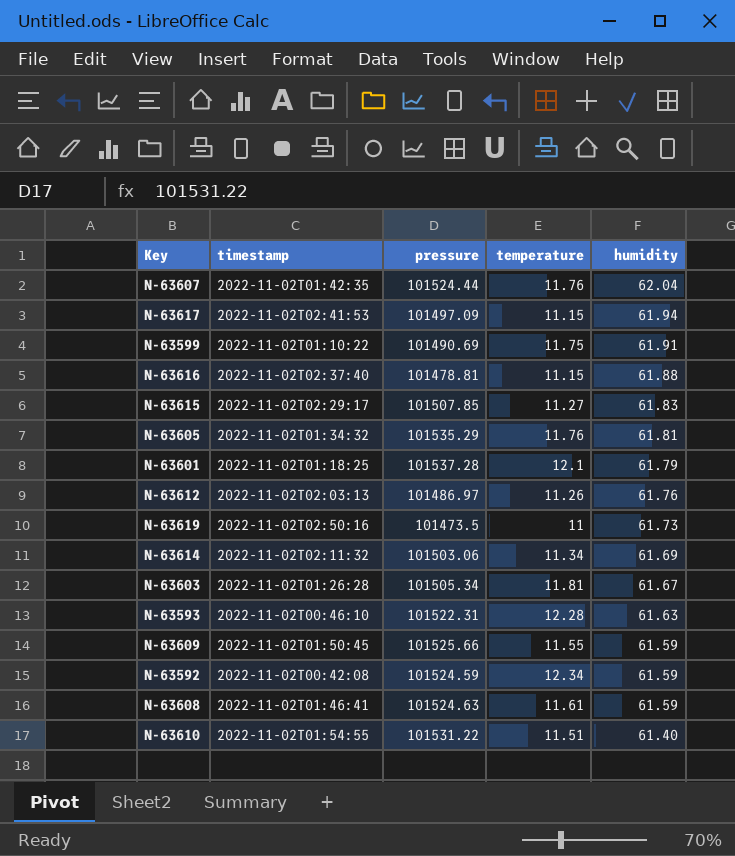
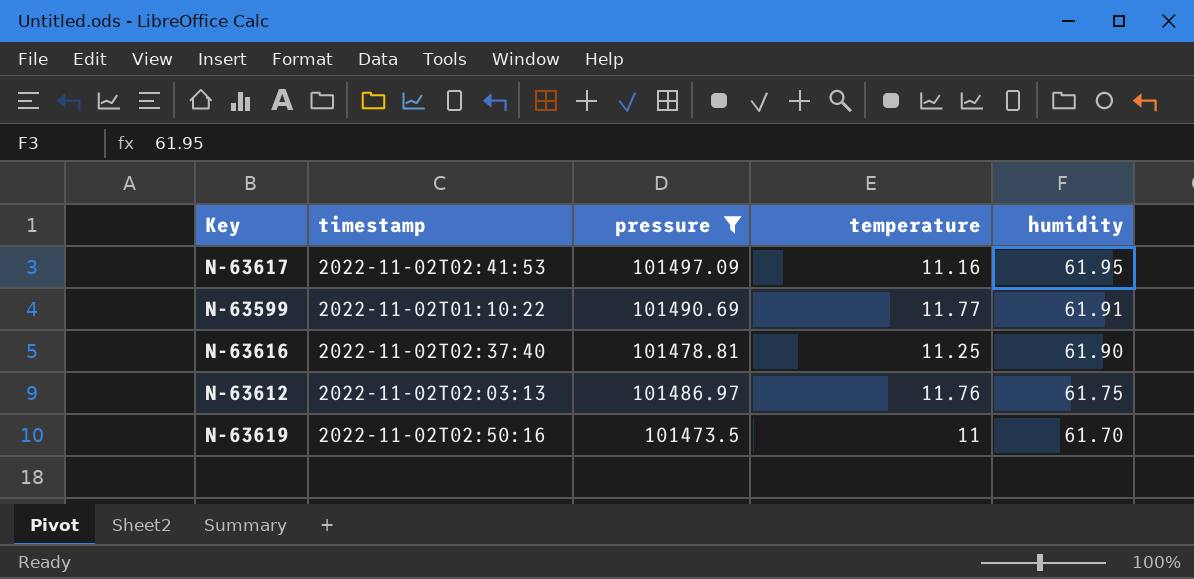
filter: none -> pressure <= 101497.09
N-63617 | temperature: 11.15 -> 11.16
N-63617 | humidity: 61.94 -> 61.95
N-63599 | temperature: 11.75 -> 11.77
N-63616 | temperature: 11.15 -> 11.25
N-63616 | humidity: 61.88 -> 61.90
N-63612 | temperature: 11.26 -> 11.76
N-63612 | humidity: 61.76 -> 61.75
N-63619 | humidity: 61.73 -> 61.70

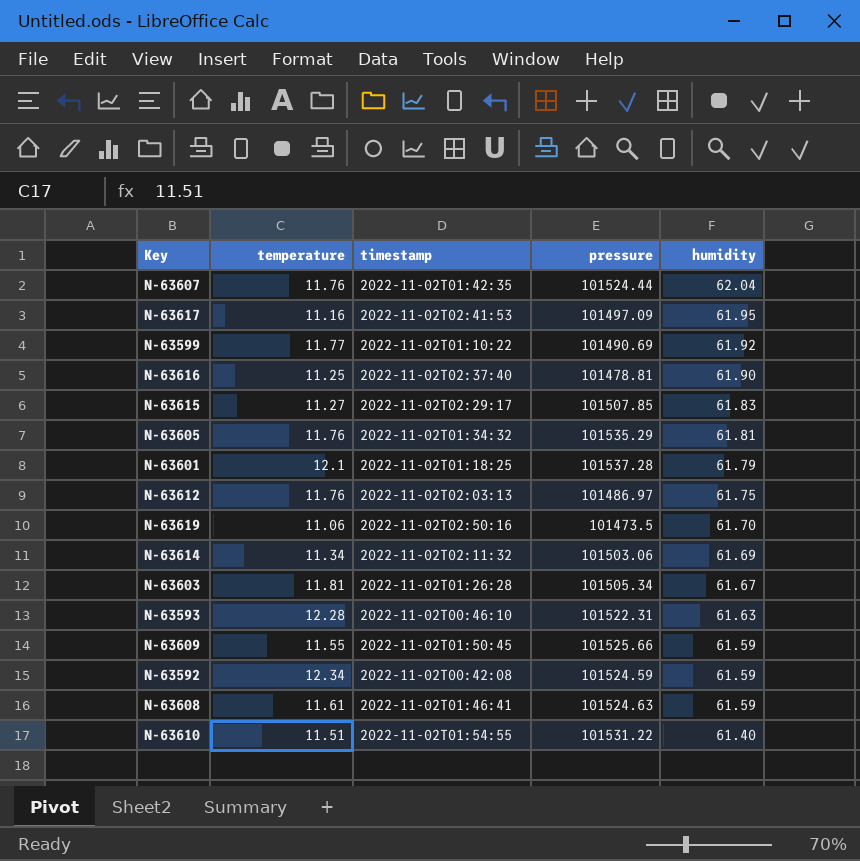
filter: pressure <= 101497.09 -> none
column temperature | position: 4 -> 2
N-63599 | humidity: 61.91 -> 61.92
N-63619 | temperature: 11 -> 11.06

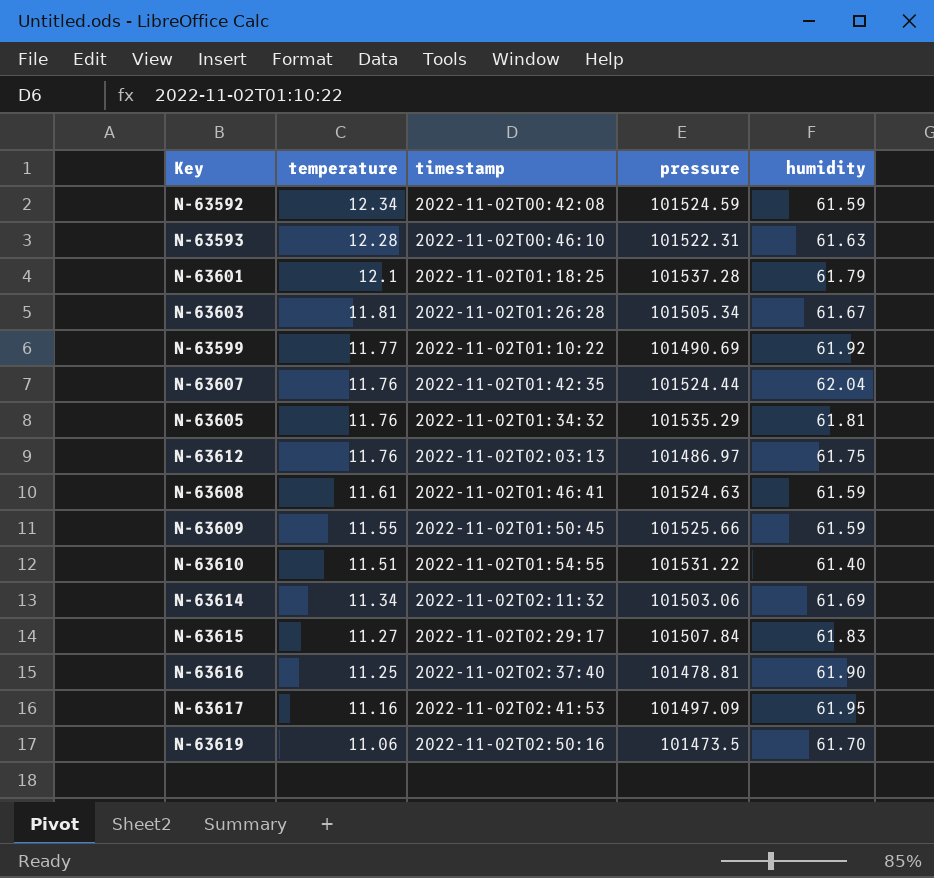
row order: humidity descending -> temperature descending
N-63615 | pressure: 101507.85 -> 101507.84

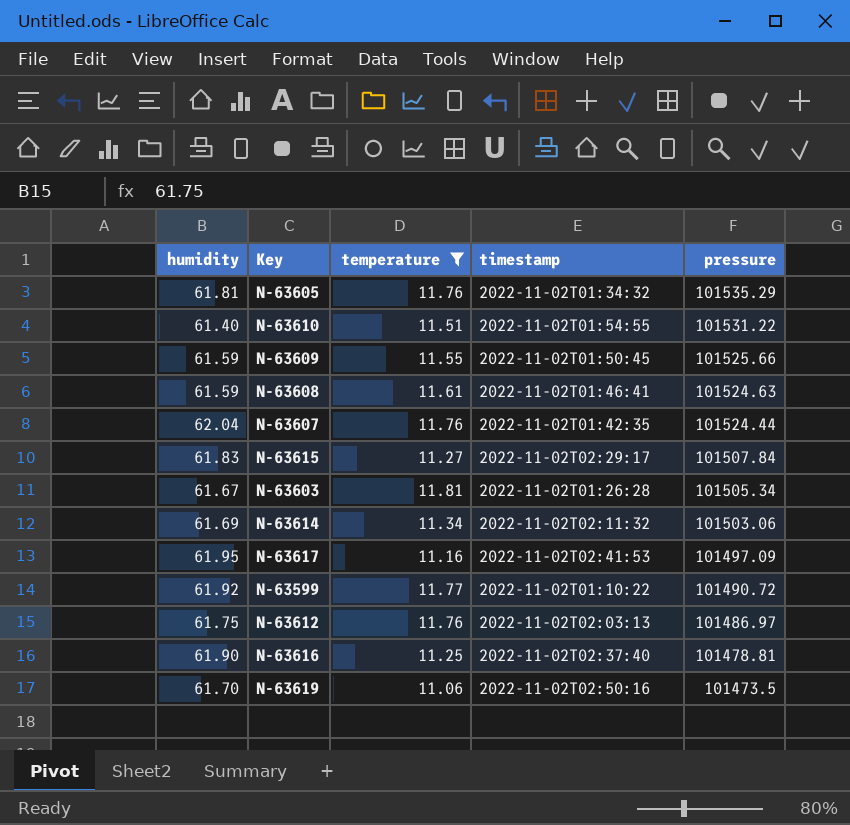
filter: none -> temperature <= 11.81
row order: temperature descending -> pressure descending
column humidity | position: 5 -> 1
N-63599 | pressure: 101490.69 -> 101490.72

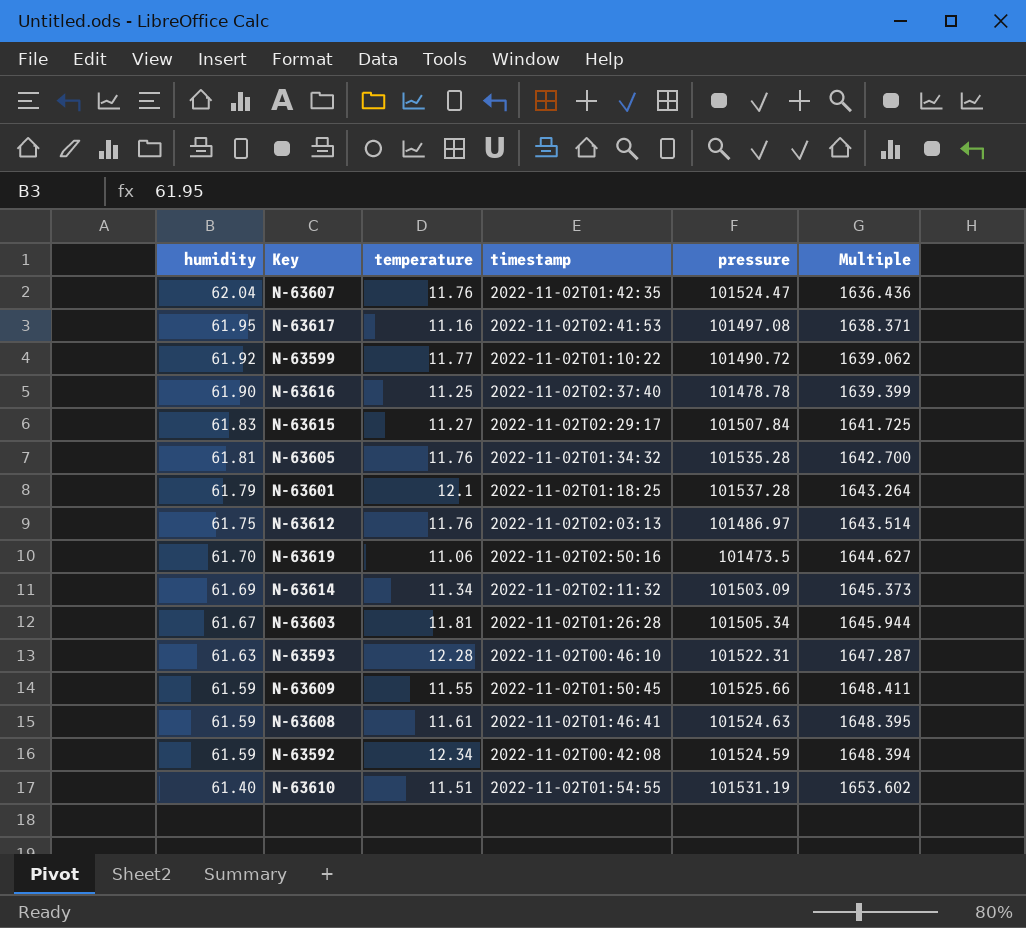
filter: temperature <= 11.81 -> none
row order: pressure descending -> humidity descending
column Multiple | formula: none -> [pressure] / [humidity]
N-63607 | pressure: 101524.44 -> 101524.47
N-63617 | pressure: 101497.09 -> 101497.08
N-63616 | pressure: 101478.81 -> 101478.78
N-63605 | pressure: 101535.29 -> 101535.28
N-63614 | pressure: 101503.06 -> 101503.09
N-63610 | pressure: 101531.22 -> 101531.19

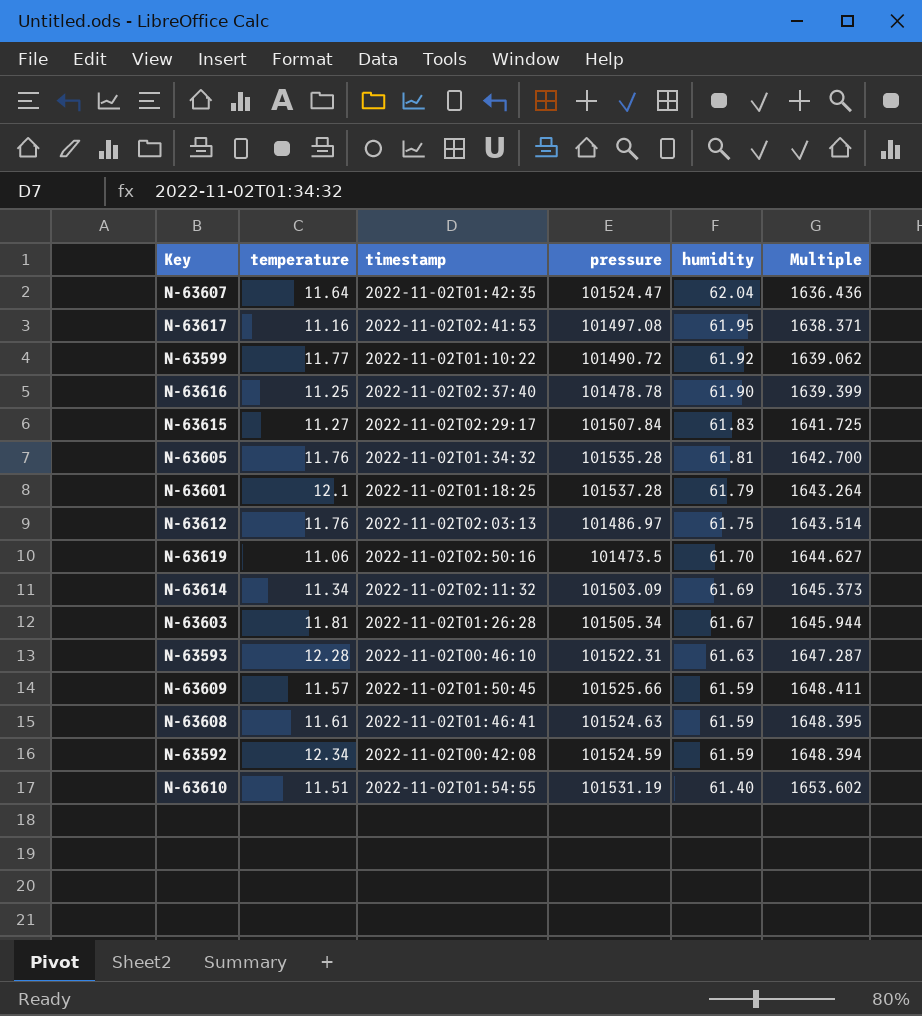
column humidity | position: 1 -> 5
N-63607 | temperature: 11.76 -> 11.64
N-63609 | temperature: 11.55 -> 11.57

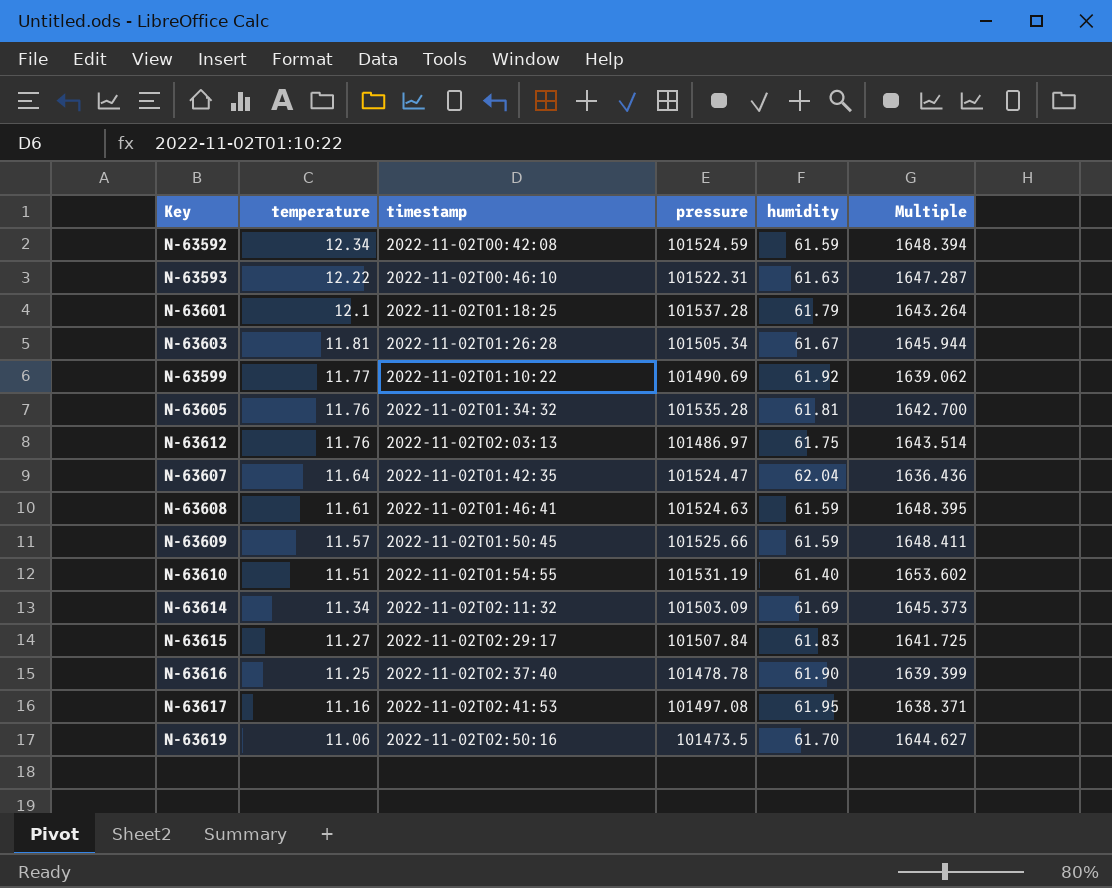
row order: humidity descending -> temperature descending
N-63593 | temperature: 12.28 -> 12.22
N-63599 | pressure: 101490.72 -> 101490.69

